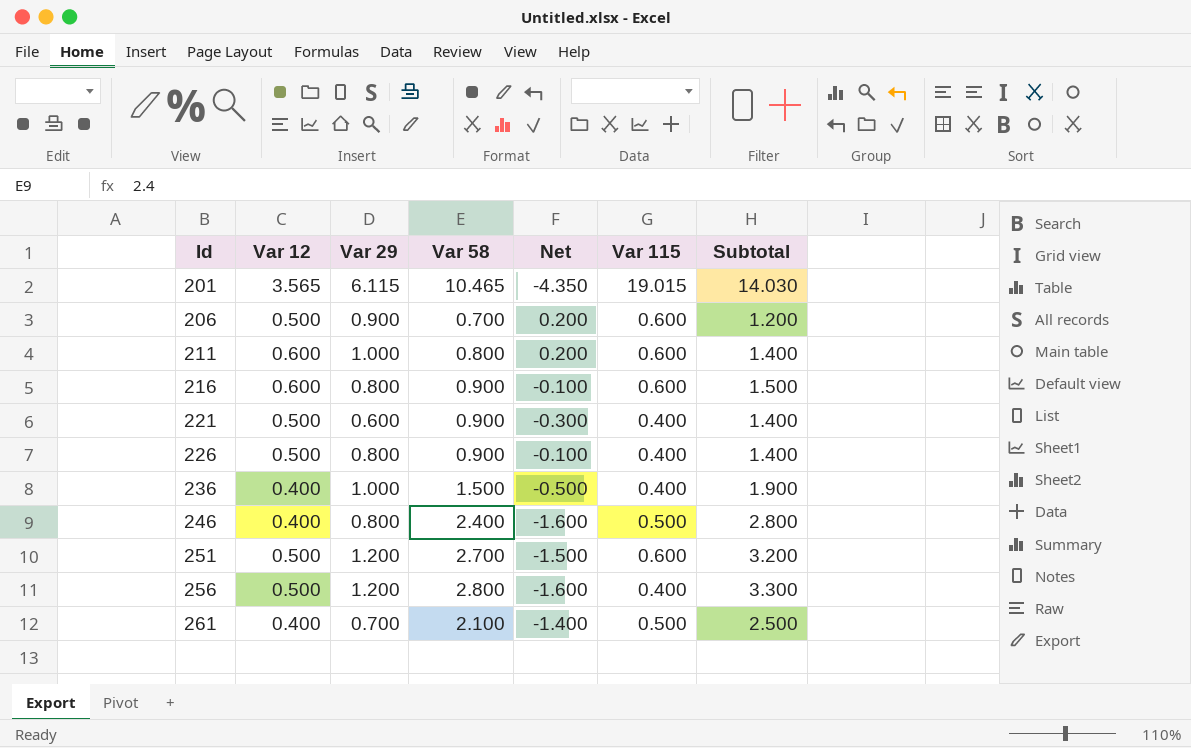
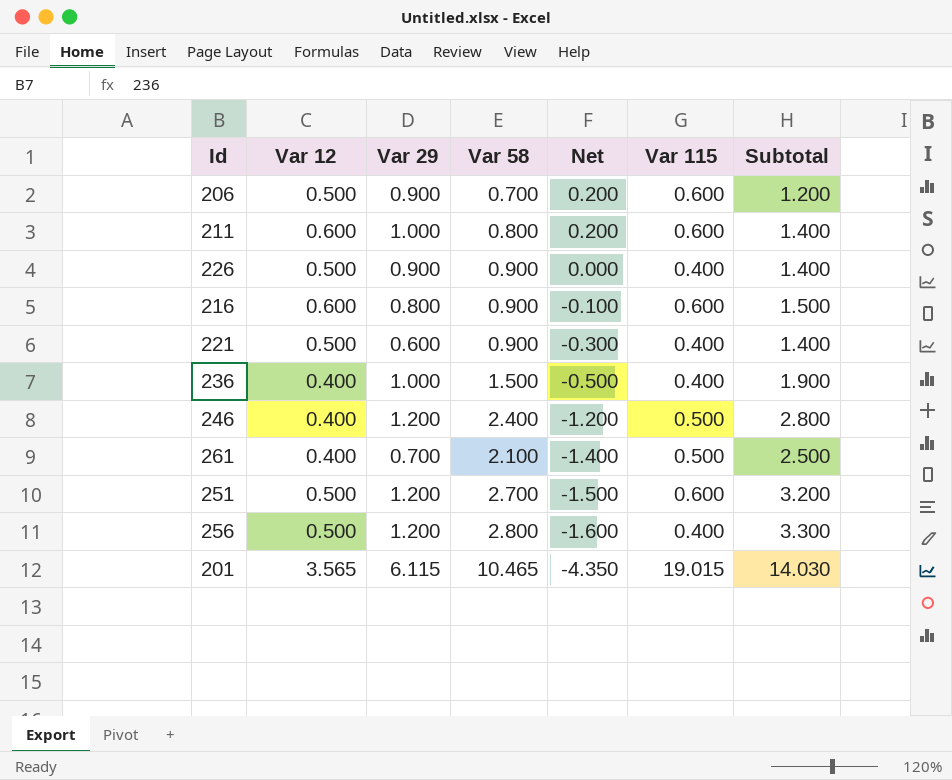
row order: Id ascending -> Net descending
226 | Var 29: 0.800 -> 0.900
226 | Net: -0.100 -> 0.000
246 | Var 29: 0.800 -> 1.200
246 | Net: -1.600 -> -1.200

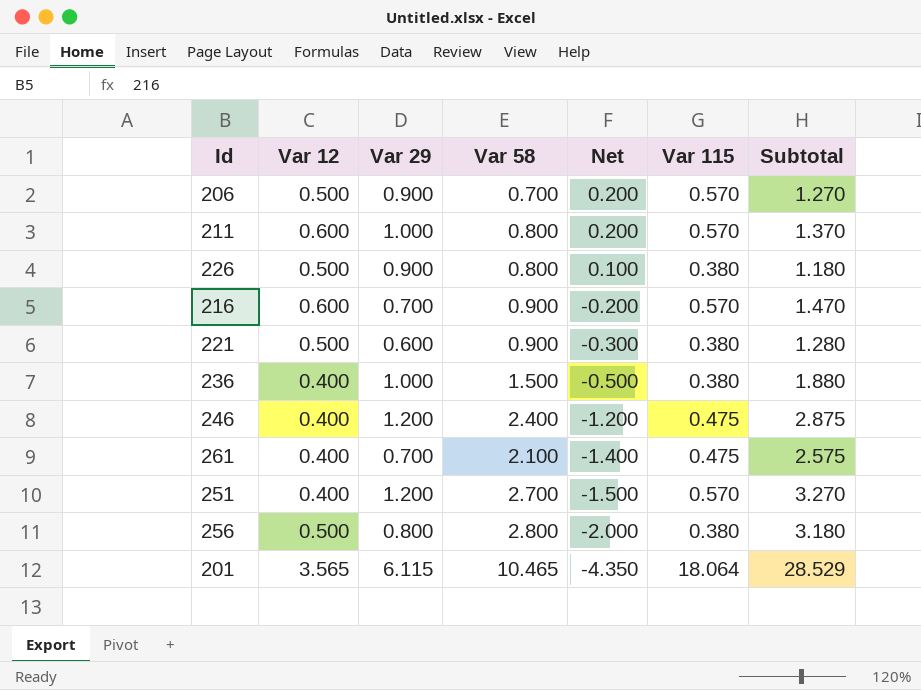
column Subtotal | formula: [Var 12] + [Var 58] -> [Var 58] + [Var 115]
206 | Var 115: 0.600 -> 0.570
211 | Var 115: 0.600 -> 0.570
226 | Var 58: 0.900 -> 0.800
226 | Net: 0.000 -> 0.100
226 | Var 115: 0.400 -> 0.380
216 | Var 29: 0.800 -> 0.700
216 | Net: -0.100 -> -0.200
216 | Var 115: 0.600 -> 0.570
221 | Var 115: 0.400 -> 0.380
236 | Var 115: 0.400 -> 0.380
246 | Var 115: 0.500 -> 0.475
261 | Var 115: 0.500 -> 0.475
251 | Var 12: 0.500 -> 0.400
251 | Var 115: 0.600 -> 0.570
256 | Var 29: 1.200 -> 0.800
256 | Net: -1.600 -> -2.000
256 | Var 115: 0.400 -> 0.380
201 | Var 115: 19.015 -> 18.064

